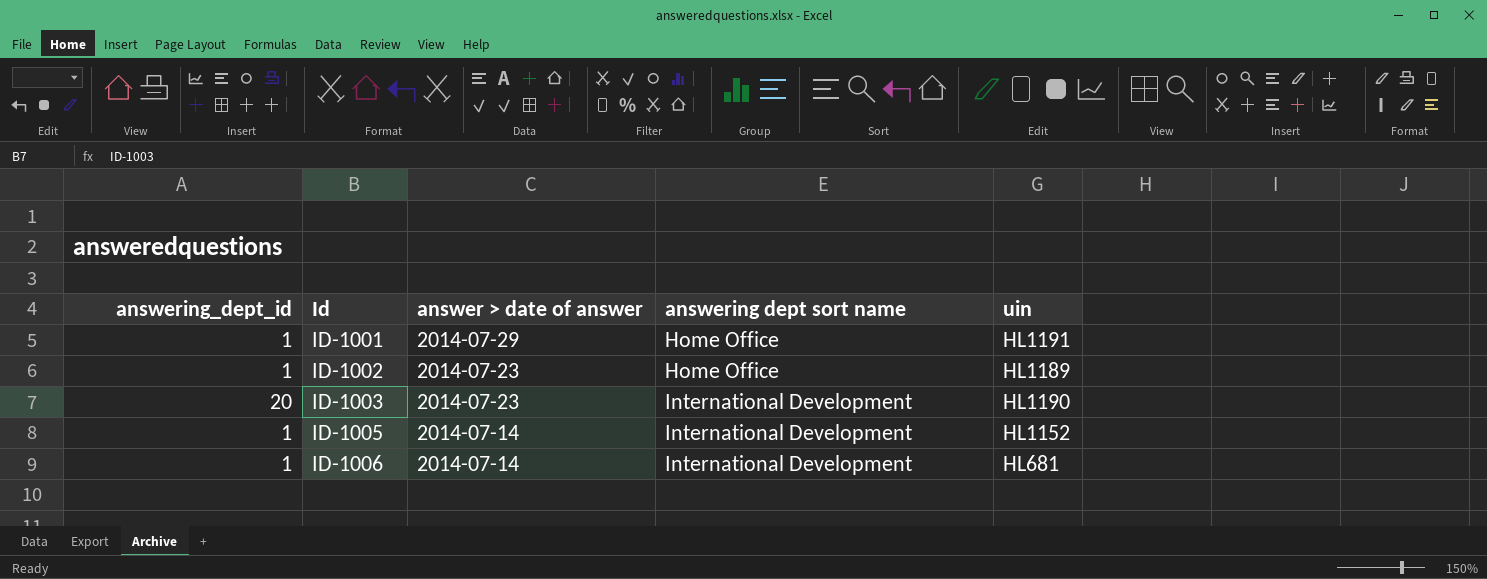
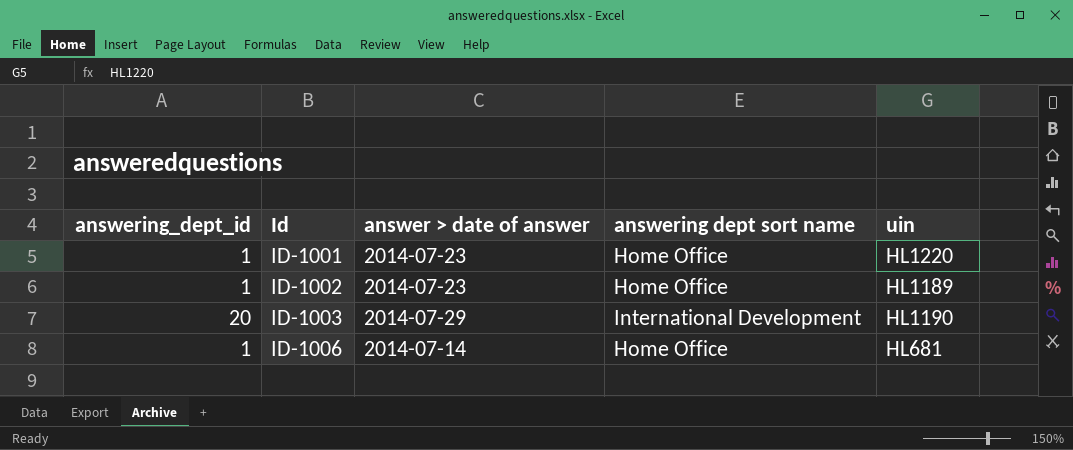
row ID-1005: 1 | 2014-07-14 | International Development | HL1152 -> none
ID-1001 | answer > date of answer: 2014-07-29 -> 2014-07-23
ID-1001 | uin: HL1191 -> HL1220
ID-1003 | answer > date of answer: 2014-07-23 -> 2014-07-29
ID-1006 | answering dept sort name: International Development -> Home Office

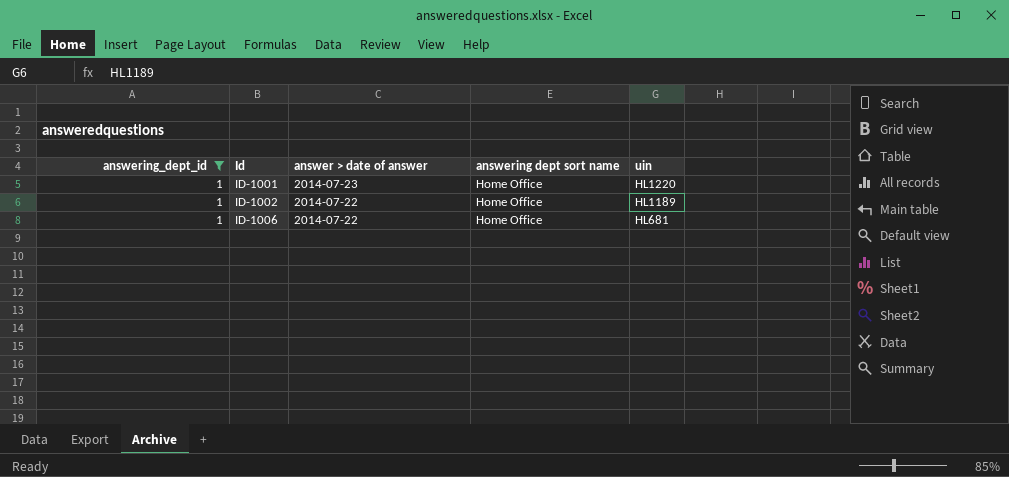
filter: none -> answering_dept_id = 1
ID-1002 | answer > date of answer: 2014-07-23 -> 2014-07-22
ID-1006 | answer > date of answer: 2014-07-14 -> 2014-07-22

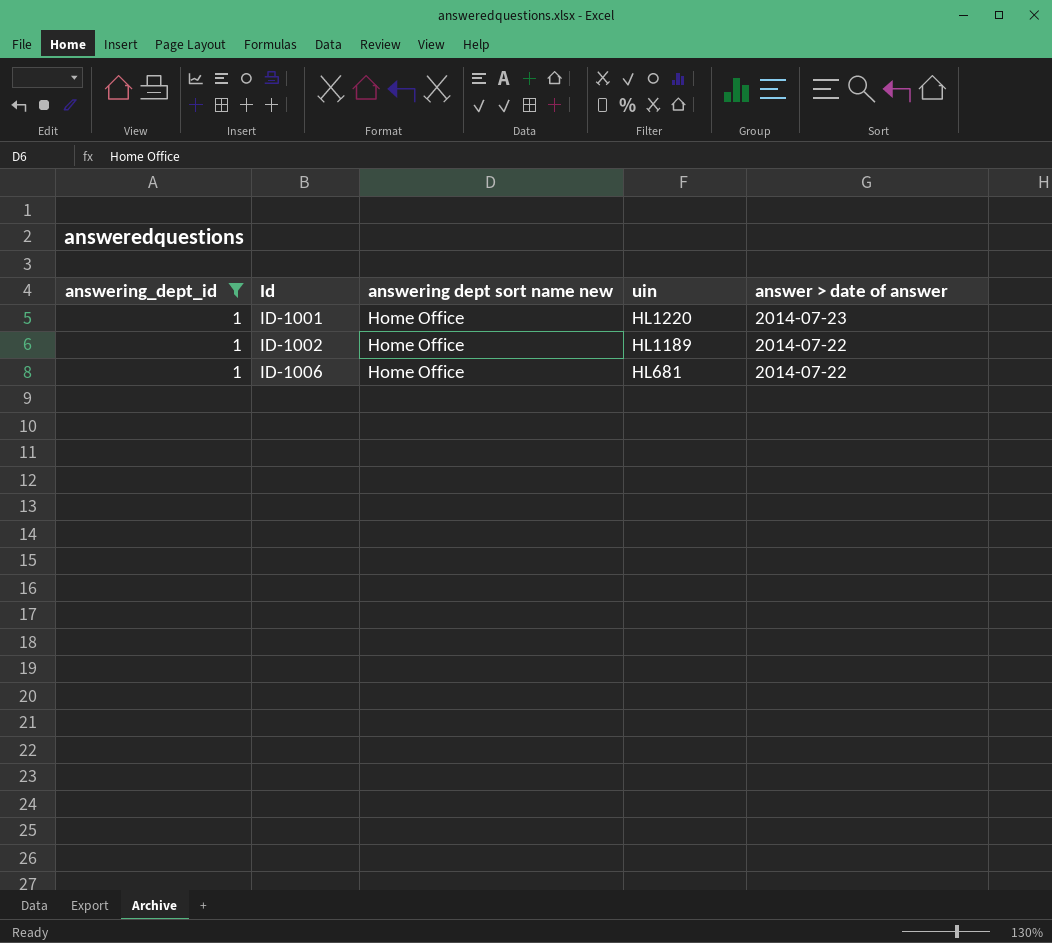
column name: answering dept sort name -> answering dept sort name new
column answer > date of answer | position: 3 -> 5

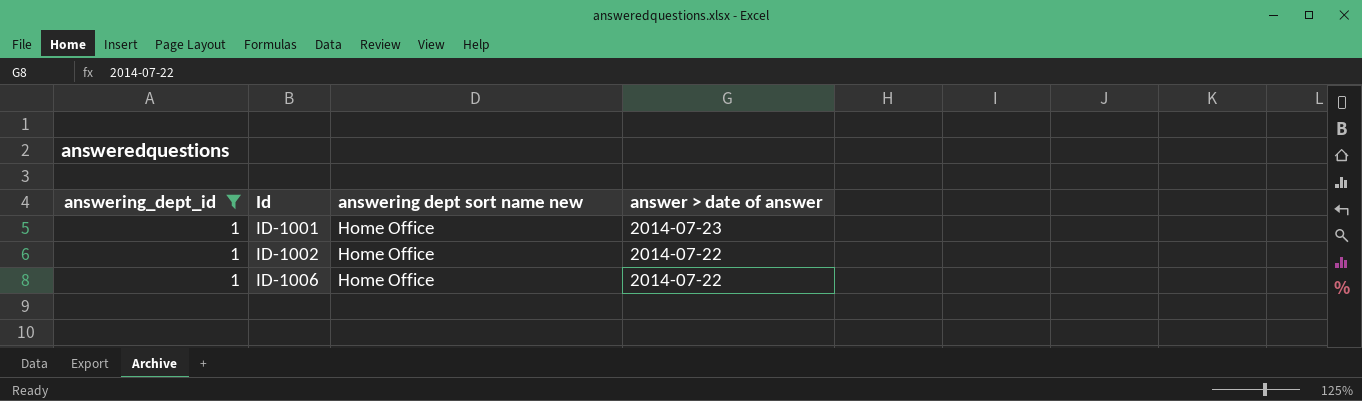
column uin | position: 4 -> none

